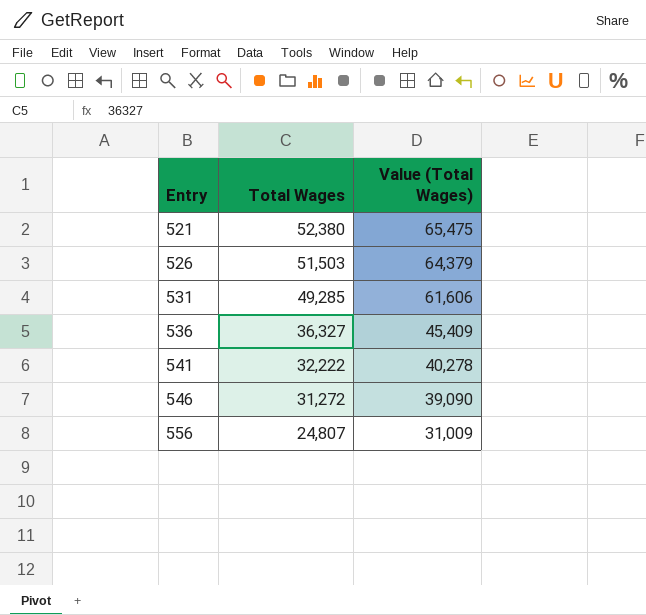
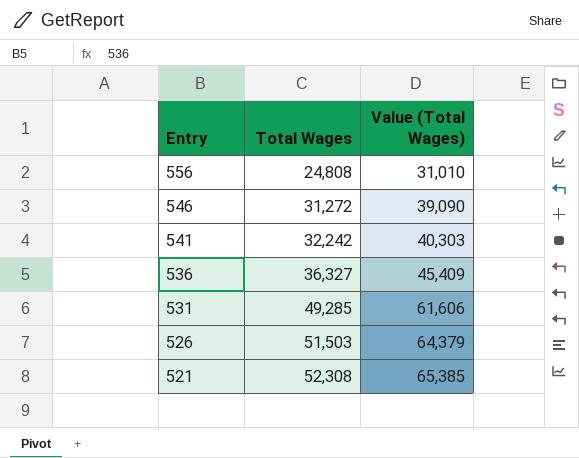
row order: Entry ascending -> Entry descending
556 | Total Wages: 24,807 -> 24,808
556 | Value (Total Wages): 31,009 -> 31,010
541 | Total Wages: 32,222 -> 32,242
541 | Value (Total Wages): 40,278 -> 40,303
521 | Total Wages: 52,380 -> 52,308
521 | Value (Total Wages): 65,475 -> 65,385

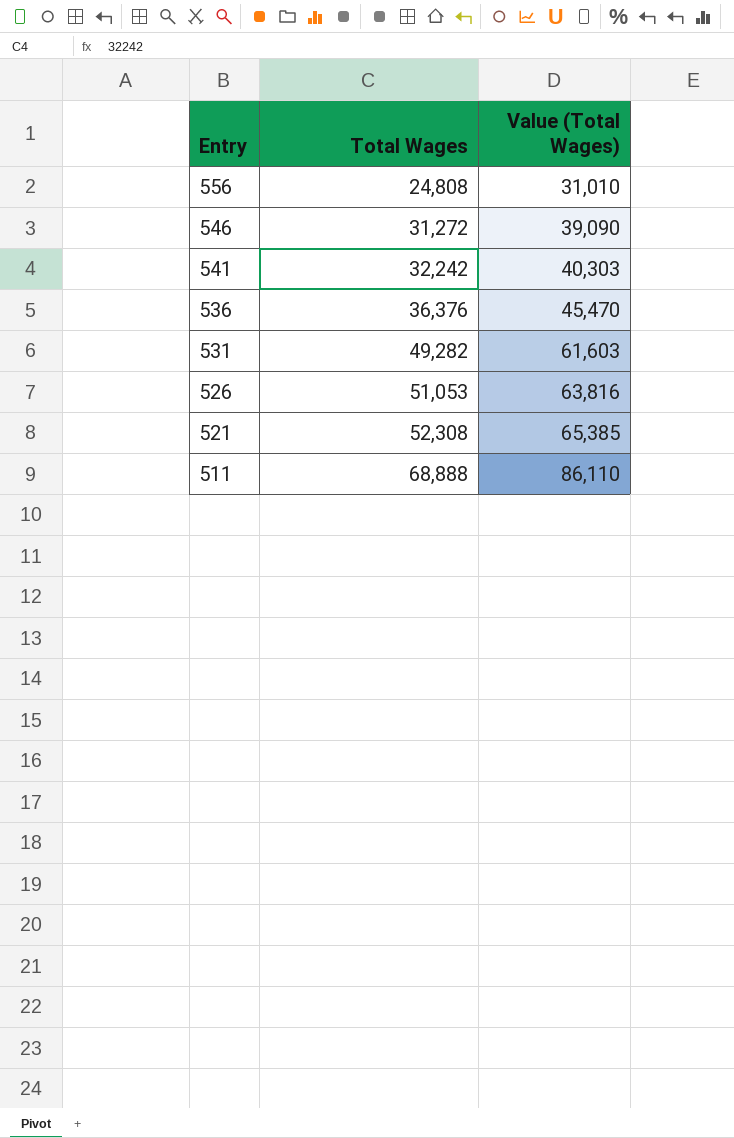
536 | Total Wages: 36,327 -> 36,376
536 | Value (Total Wages): 45,409 -> 45,470
531 | Total Wages: 49,285 -> 49,282
531 | Value (Total Wages): 61,606 -> 61,603
526 | Total Wages: 51,503 -> 51,053
526 | Value (Total Wages): 64,379 -> 63,816
row 511: none -> 68,888 | 86,110

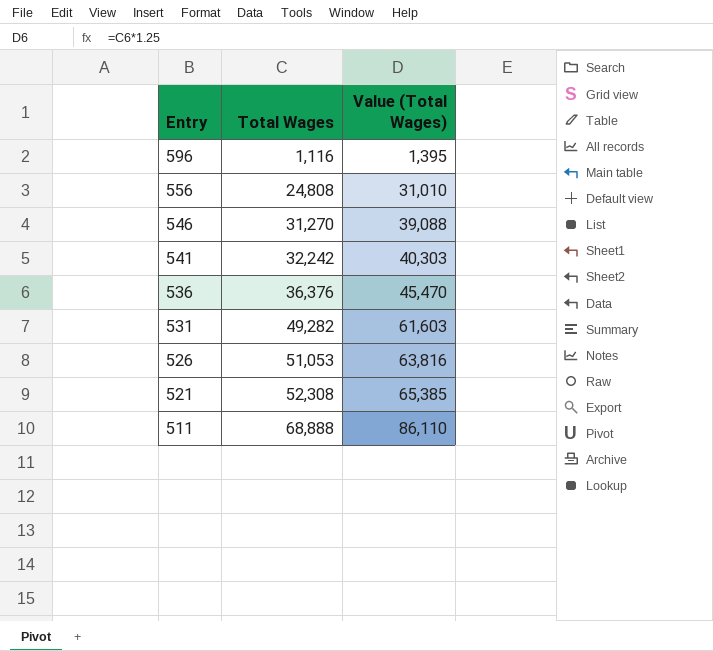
row 596: none -> 1,116 | 1,395
546 | Total Wages: 31,272 -> 31,270
546 | Value (Total Wages): 39,090 -> 39,088

